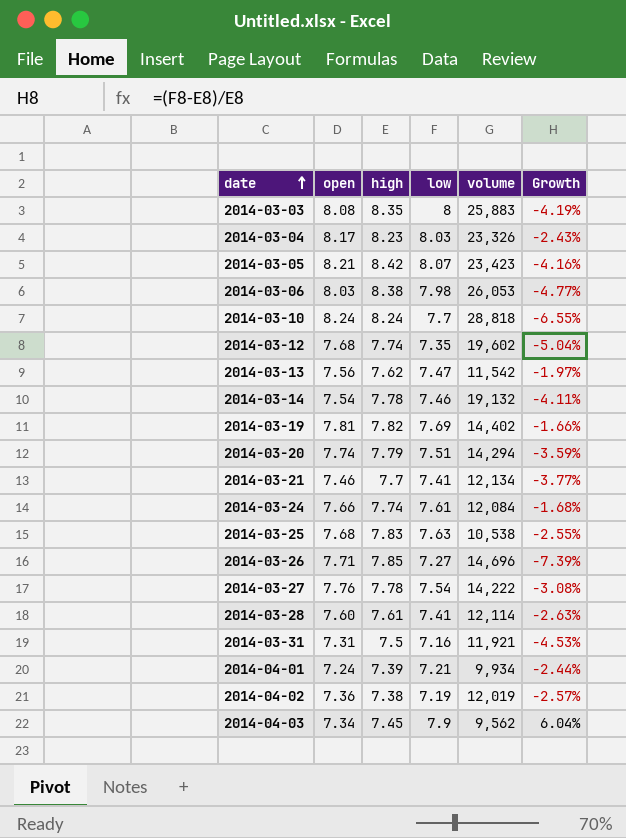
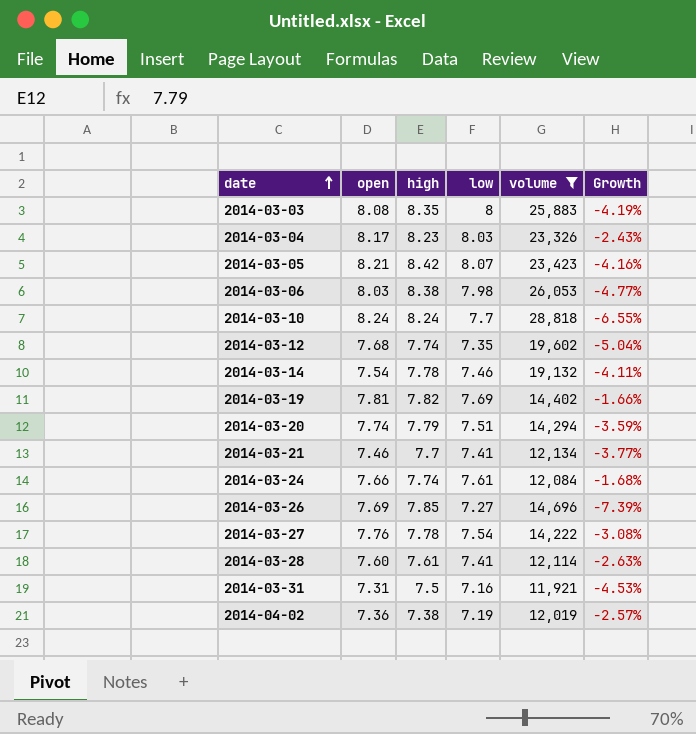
filter: none -> volume >= 11,921
2014-03-26 | open: 7.71 -> 7.69

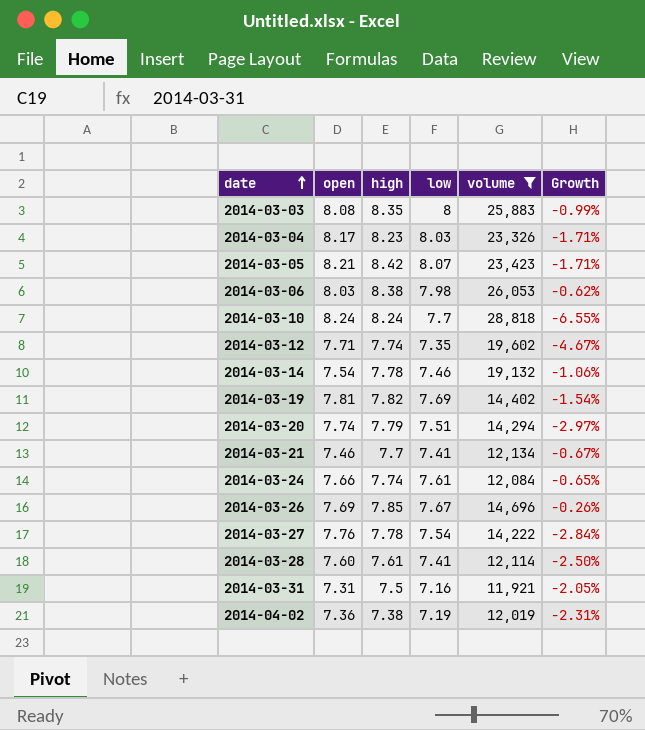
column Growth | formula: ([low] - [high]) / [high] -> ([low] - [open]) / [open]
2014-03-12 | open: 7.68 -> 7.71
2014-03-26 | low: 7.27 -> 7.67

